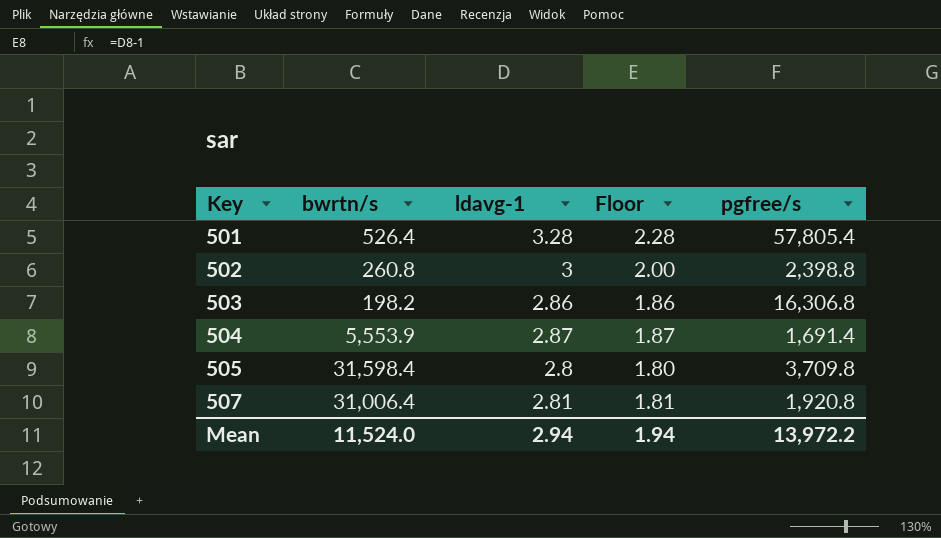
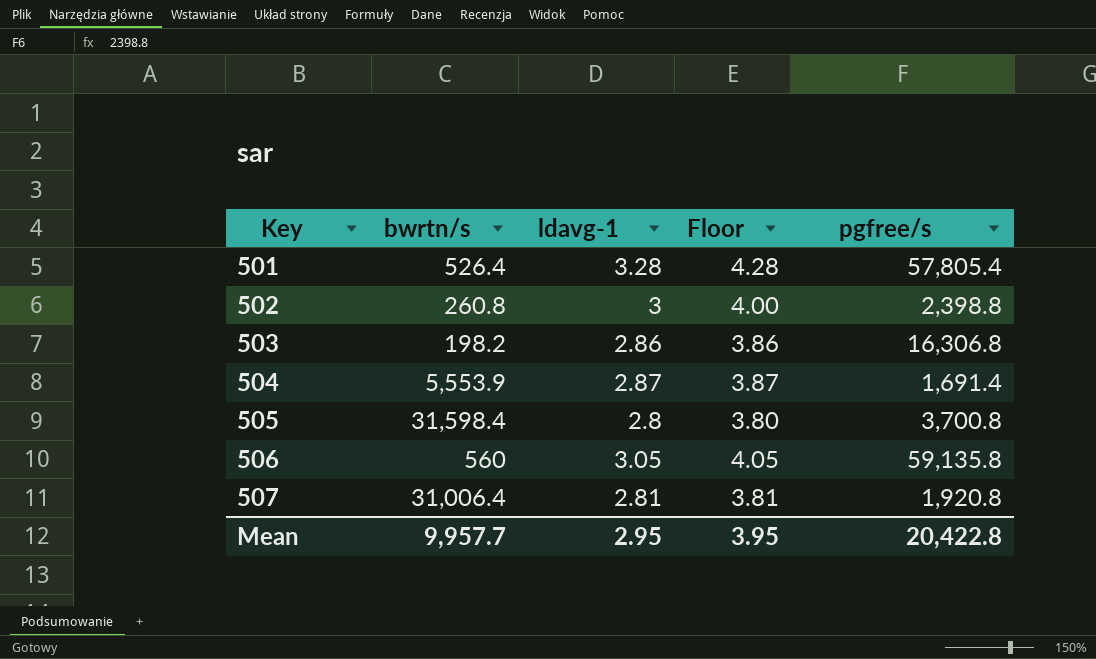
column Floor | formula: [ldavg-1] - 1 -> [ldavg-1] + 1
505 | pgfree/s: 3,709.8 -> 3,700.8
row 506: none -> 560 | 3.05 | 4.05 | 59,135.8
Mean | bwrtn/s: 11,524.0 -> 9,957.7
Mean | ldavg-1: 2.94 -> 2.95
Mean | Floor: 1.94 -> 3.95
Mean | pgfree/s: 13,972.2 -> 20,422.8

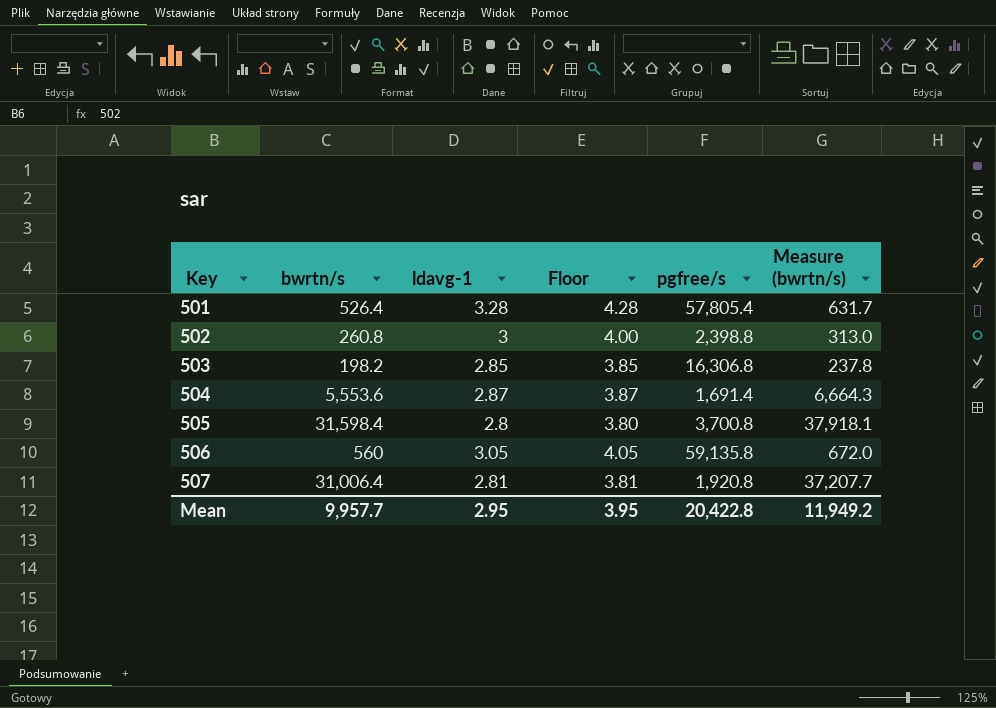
column Measure (bwrtn/s) | formula: none -> [bwrtn/s] * 1.2
503 | ldavg-1: 2.86 -> 2.85
503 | Floor: 3.86 -> 3.85
504 | bwrtn/s: 5,553.9 -> 5,553.6

